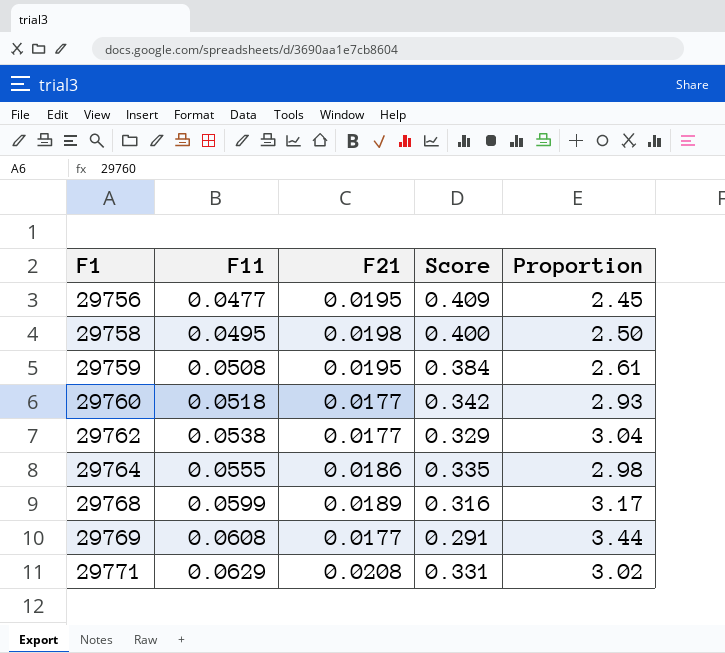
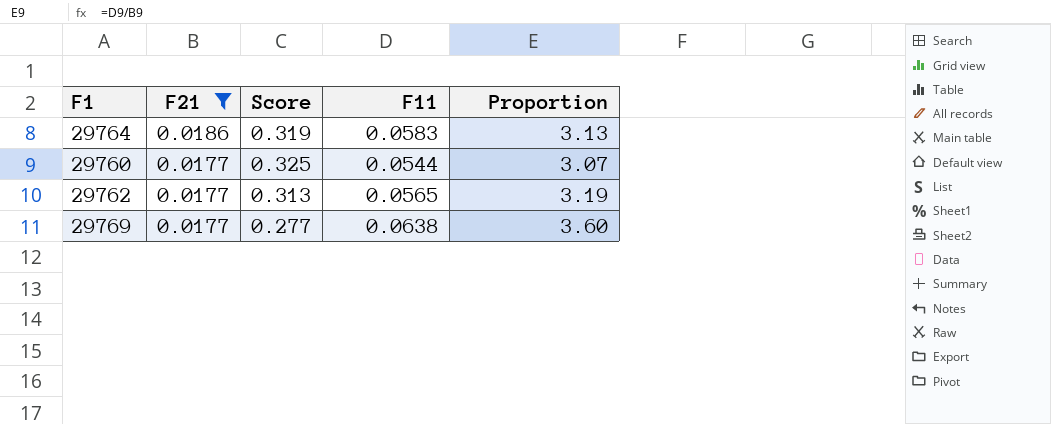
filter: none -> F21 <= 0.0186
row order: F1 ascending -> F21 descending
column F11 | position: 2 -> 4
29764 | Score: 0.335 -> 0.319
29764 | F11: 0.0555 -> 0.0583
29764 | Proportion: 2.98 -> 3.13
29760 | Score: 0.342 -> 0.325
29760 | F11: 0.0518 -> 0.0544
29760 | Proportion: 2.93 -> 3.07
29762 | Score: 0.329 -> 0.313
29762 | F11: 0.0538 -> 0.0565
29762 | Proportion: 3.04 -> 3.19
29769 | Score: 0.291 -> 0.277
29769 | F11: 0.0608 -> 0.0638
29769 | Proportion: 3.44 -> 3.60

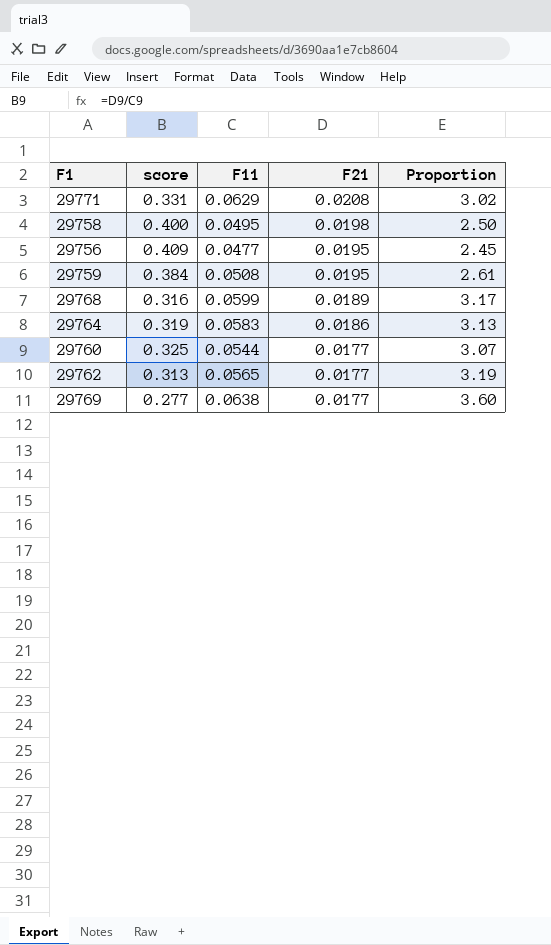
filter: F21 <= 0.0186 -> none
column name: Score -> score
column F21 | position: 2 -> 4

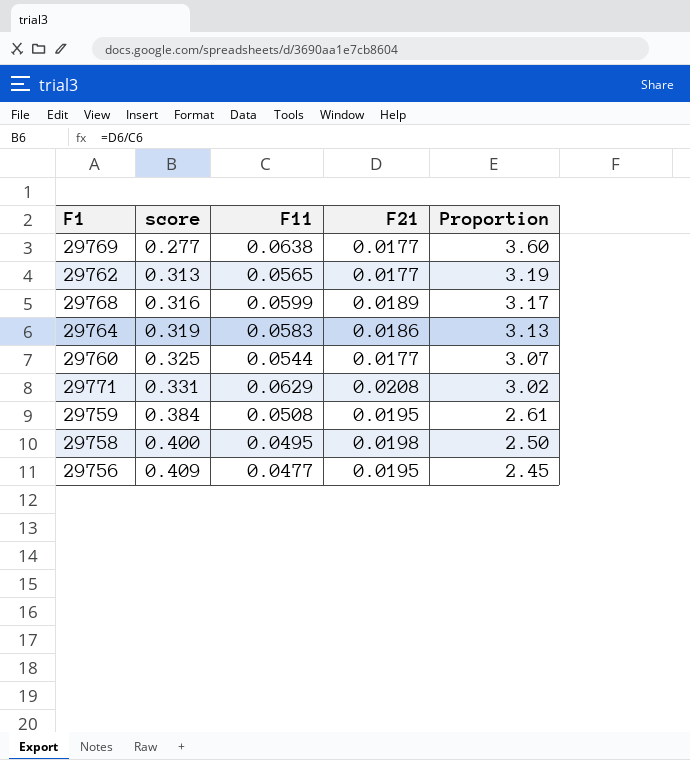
row order: F21 descending -> score ascending

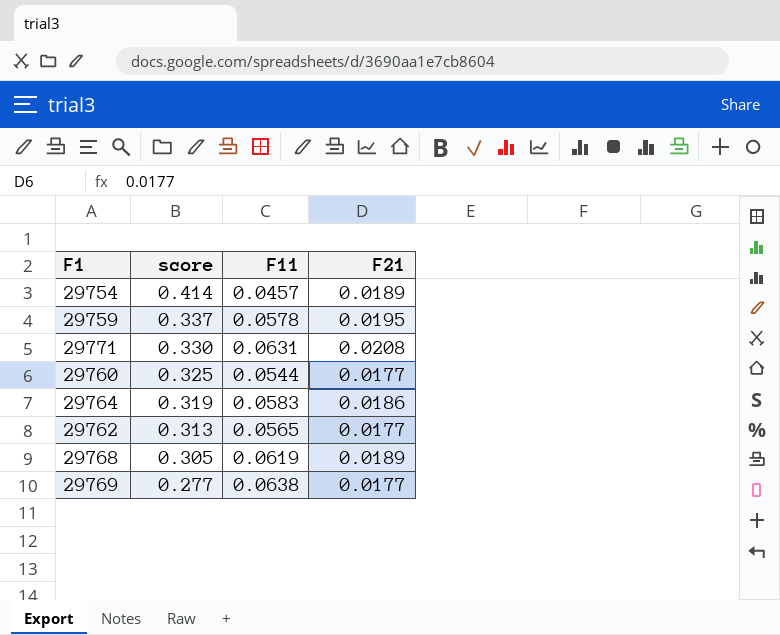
row order: score ascending -> score descending
column Proportion | formula: [F11] / [F21] -> none
row 29758: 0.400 | 0.0495 | 0.0198 | 2.50 -> none
row 29756: 0.409 | 0.0477 | 0.0195 | 2.45 -> none
row 29754: none -> 0.414 | 0.0457 | 0.0189
29759 | score: 0.384 -> 0.337
29759 | F11: 0.0508 -> 0.0578
29771 | score: 0.331 -> 0.330
29771 | F11: 0.0629 -> 0.0631
29768 | score: 0.316 -> 0.305
29768 | F11: 0.0599 -> 0.0619

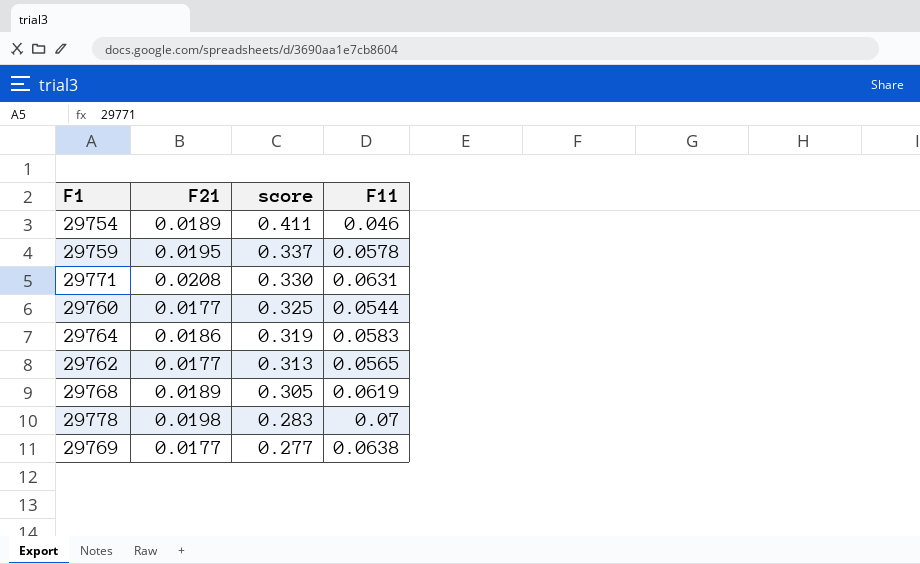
column F21 | position: 4 -> 2
29754 | score: 0.414 -> 0.411
29754 | F11: 0.0457 -> 0.046
row 29778: none -> 0.0198 | 0.283 | 0.07

